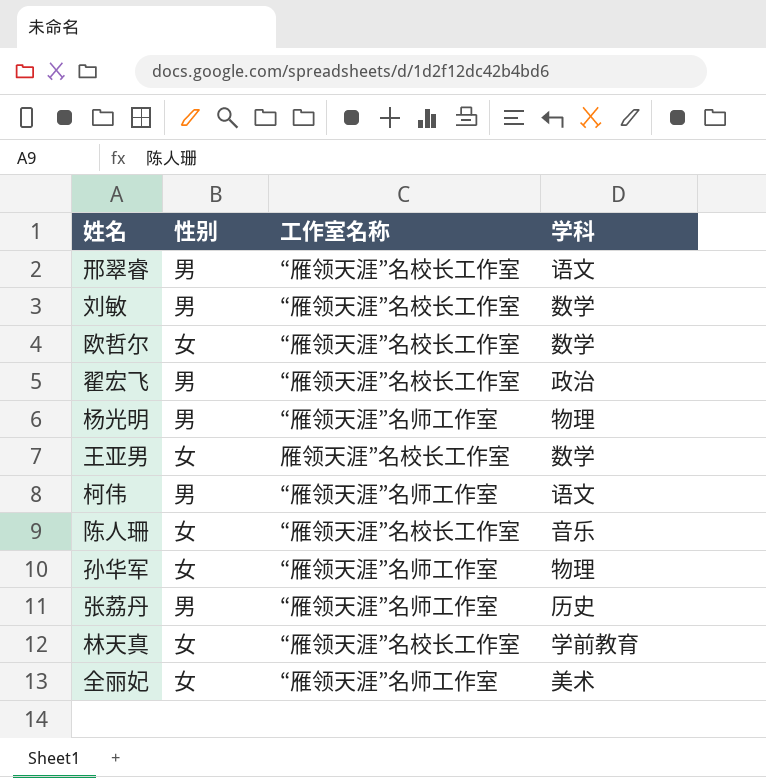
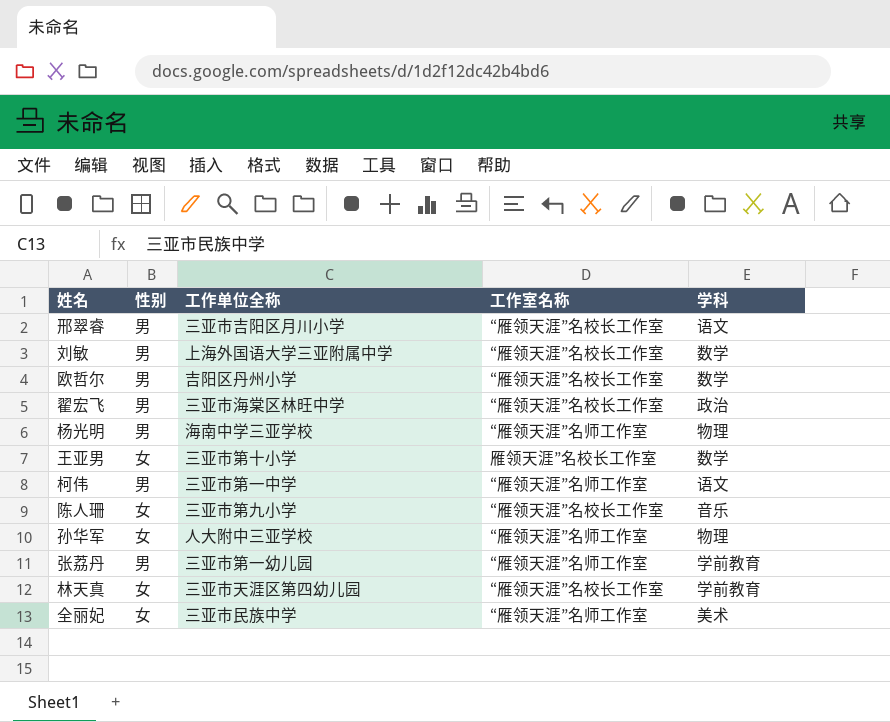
column 工作单位全称 | position: none -> 3
欧哲尔 | 性别: 女 -> 男
张荔丹 | 学科: 历史 -> 学前教育

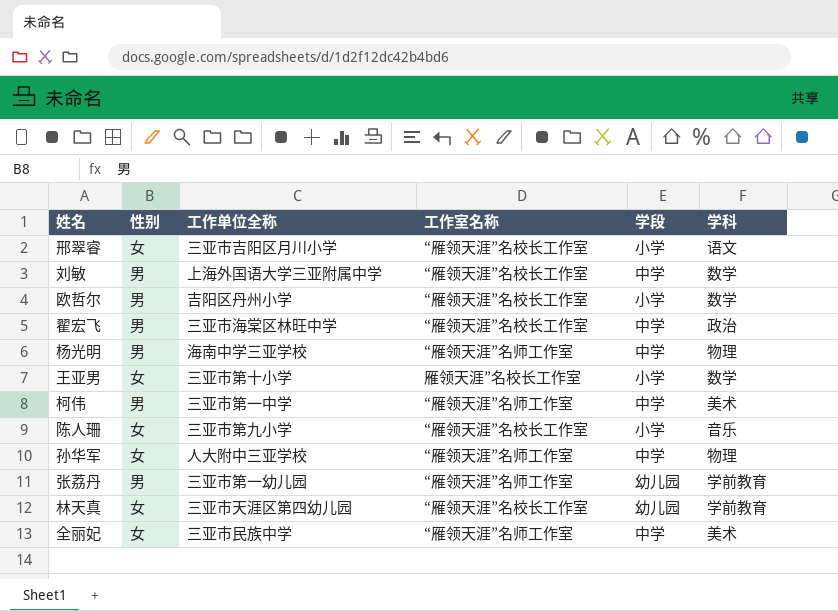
column 学段 | position: none -> 5
邢翠睿 | 性别: 男 -> 女
柯伟 | 学科: 语文 -> 美术

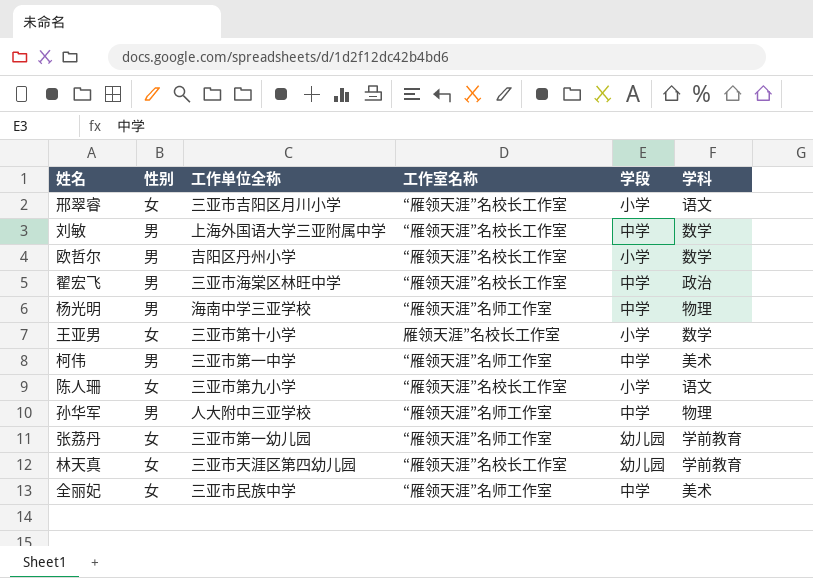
陈人珊 | 学科: 音乐 -> 语文
孙华军 | 性别: 女 -> 男
张荔丹 | 性别: 男 -> 女

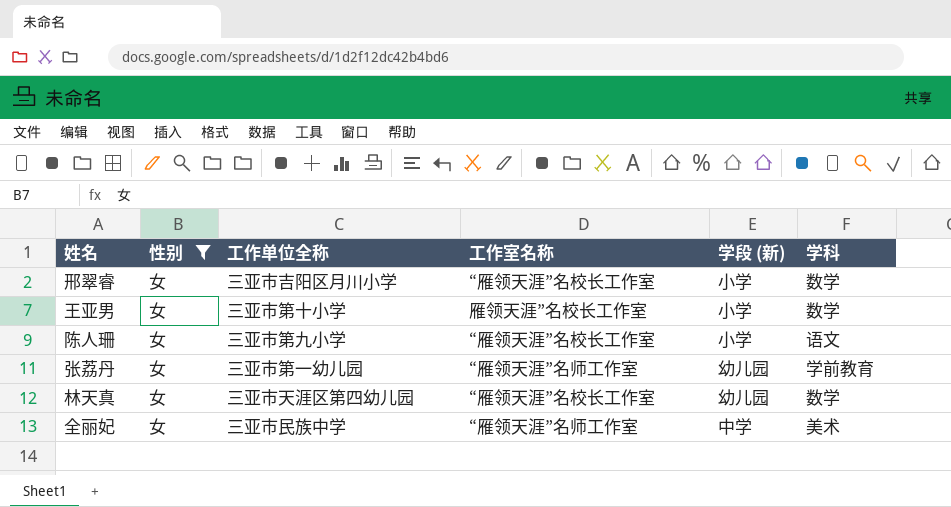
filter: none -> 性别 = 女
column name: 学段 -> 学段 (新)
邢翠睿 | 学科: 语文 -> 数学
林天真 | 学科: 学前教育 -> 数学

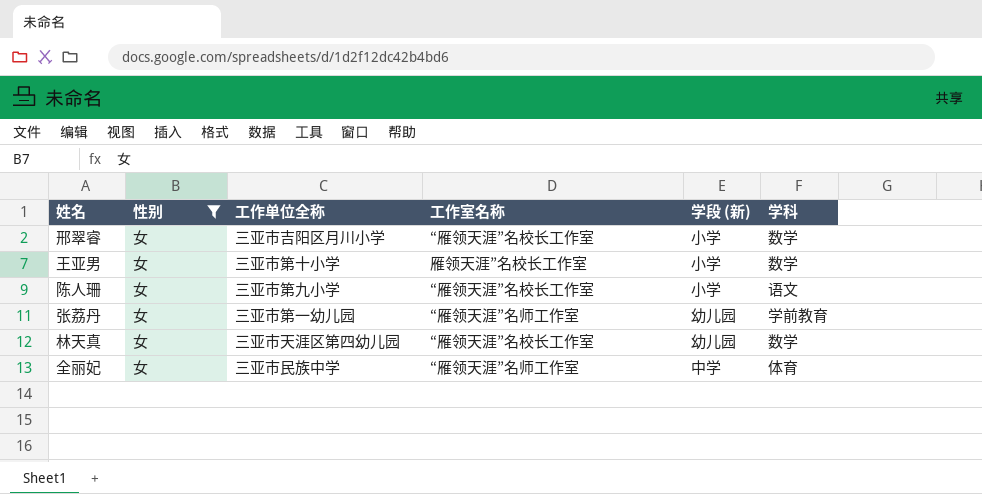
全丽妃 | 学科: 美术 -> 体育

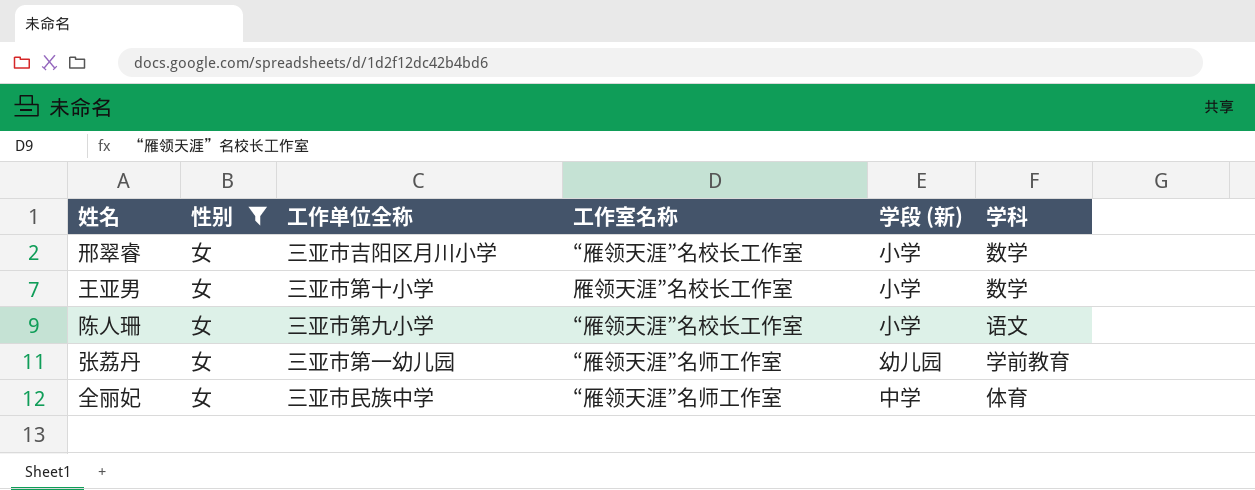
row 林天真: 女 | 三亚市天涯区第四幼儿园 | “雁领天涯”名校长工作室 | 幼儿园 | 数学 -> none

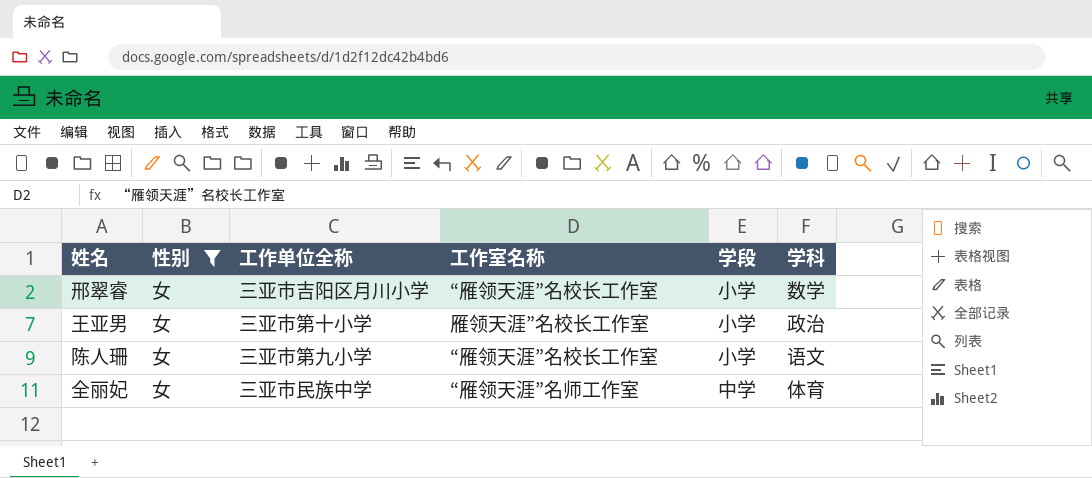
column name: 学段 (新) -> 学段
row 张荔丹: 女 | 三亚市第一幼儿园 | “雁领天涯”名师工作室 | 幼儿园 | 学前教育 -> none
王亚男 | 学科: 数学 -> 政治

